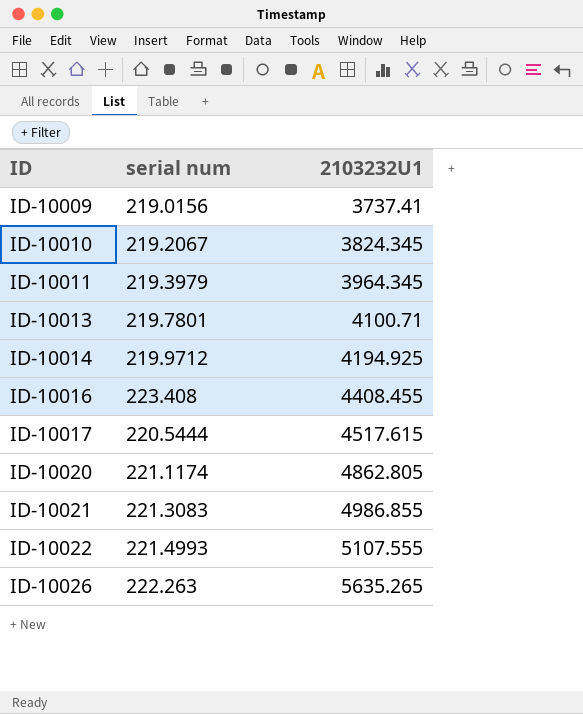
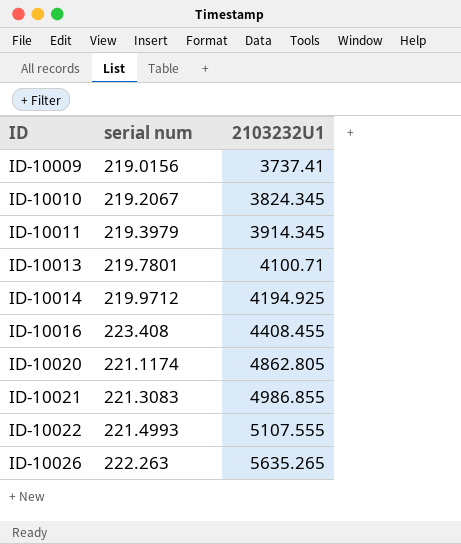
row ID-10017: 220.5444 | 4517.615 -> none
ID-10011 | 2103232U1: 3964.345 -> 3914.345

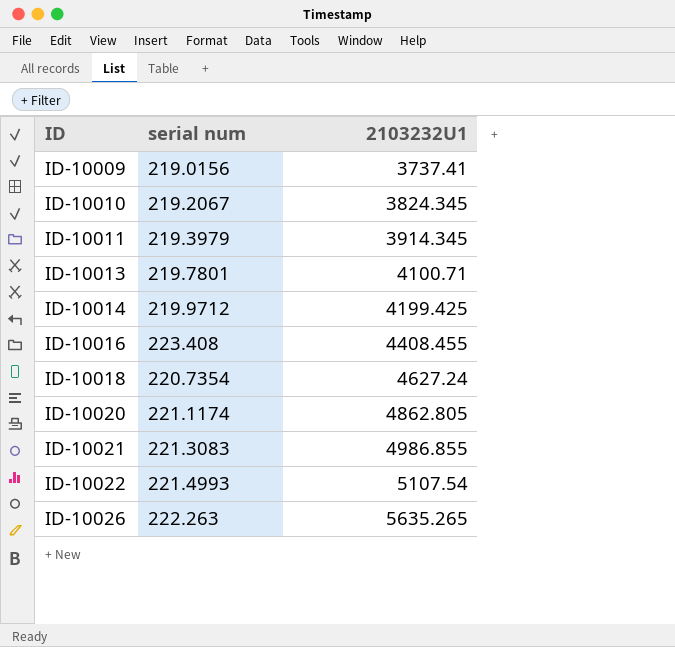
ID-10014 | 2103232U1: 4194.925 -> 4199.425
row ID-10018: none -> 220.7354 | 4627.24
ID-10022 | 2103232U1: 5107.555 -> 5107.54

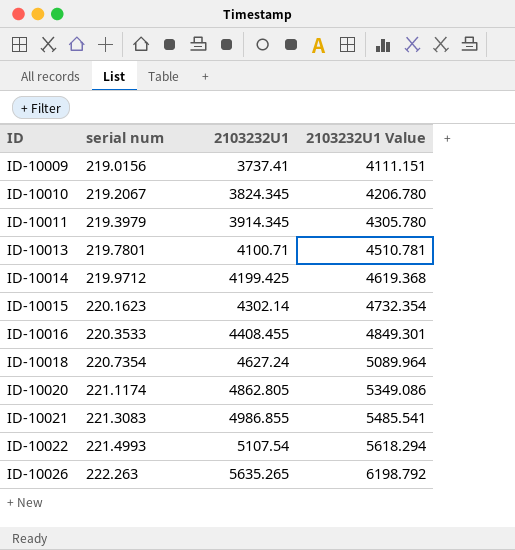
column 2103232U1 Value | formula: none -> [2103232U1] * 1.1
row ID-10015: none -> 220.1623 | 4302.14 | 4732.354
ID-10016 | serial num: 223.408 -> 220.3533

